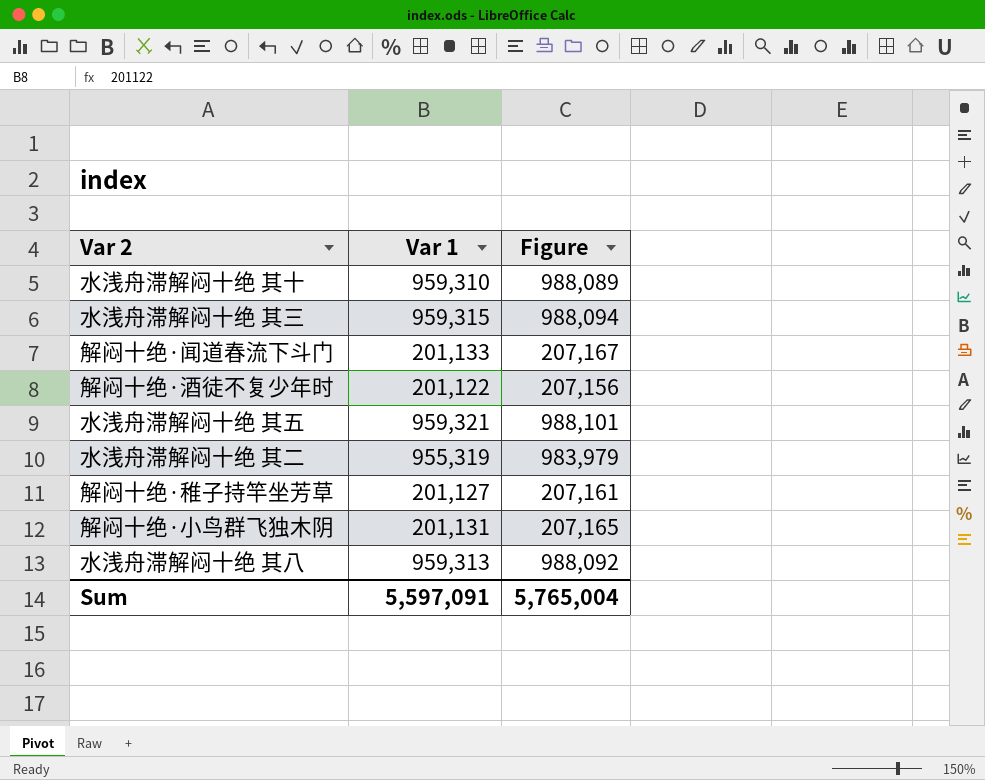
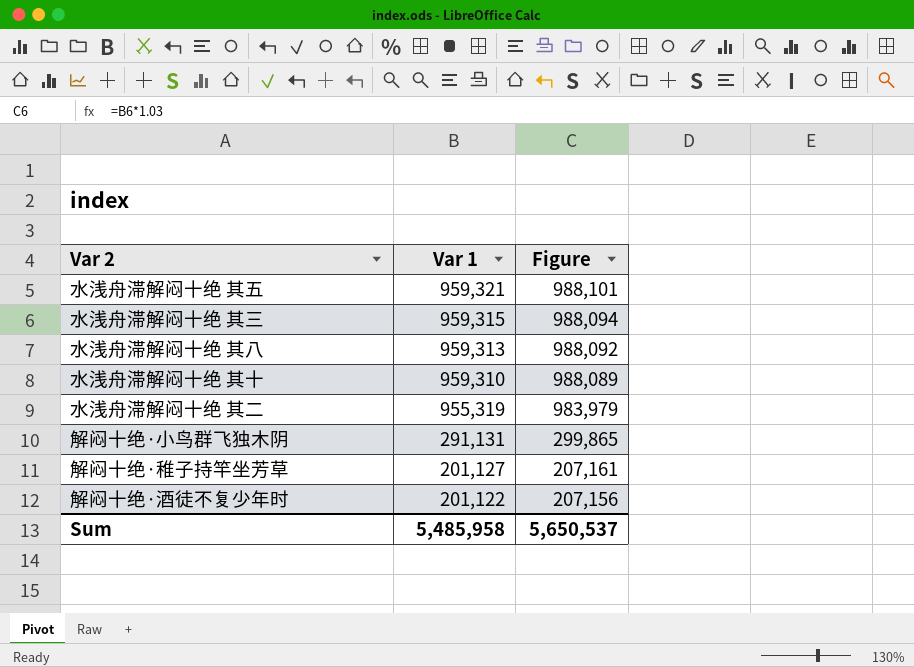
row order: none -> Var 1 descending
row 解闷十绝·闻道春流下斗门: 201,133 | 207,167 -> none
解闷十绝·小鸟群飞独木阴 | Var 1: 201,131 -> 291,131
解闷十绝·小鸟群飞独木阴 | Figure: 207,165 -> 299,865
Sum | Var 1: 5,597,091 -> 5,485,958
Sum | Figure: 5,765,004 -> 5,650,537

